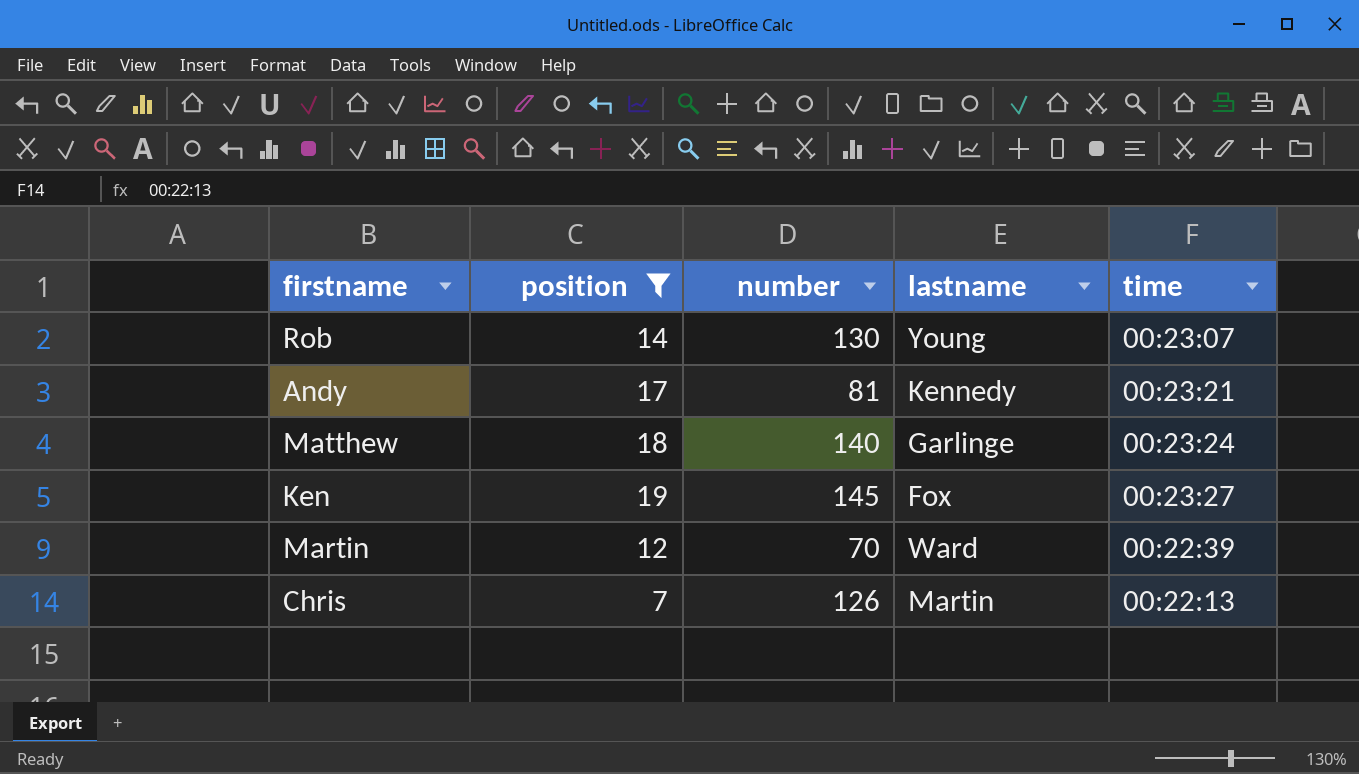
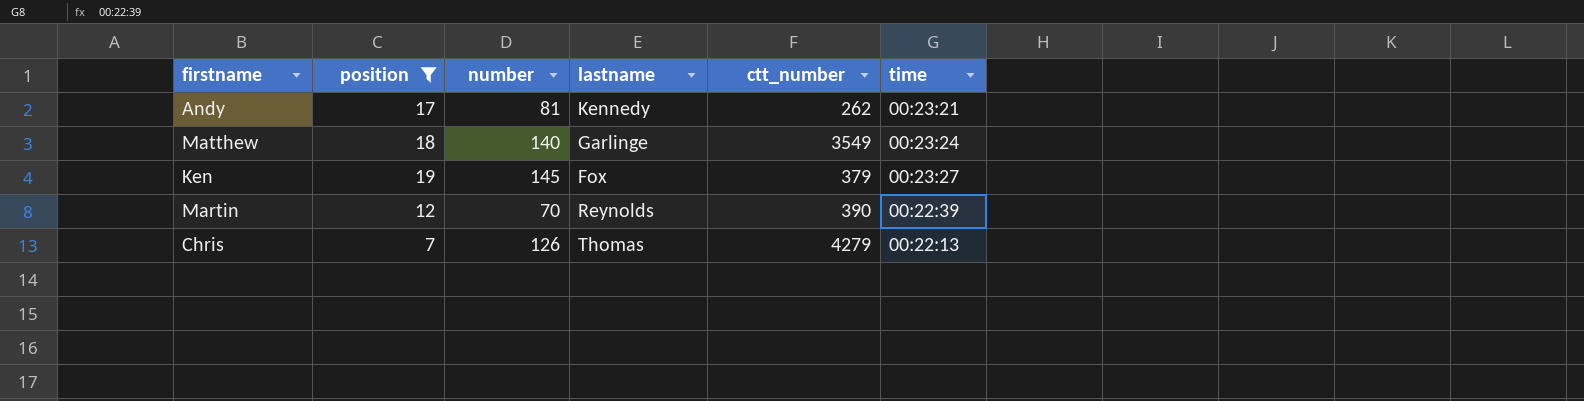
column ctt_number | position: none -> 5
row Rob: 14 | 130 | Young | 00:23:07 -> none
Martin | lastname: Ward -> Reynolds
Chris | lastname: Martin -> Thomas

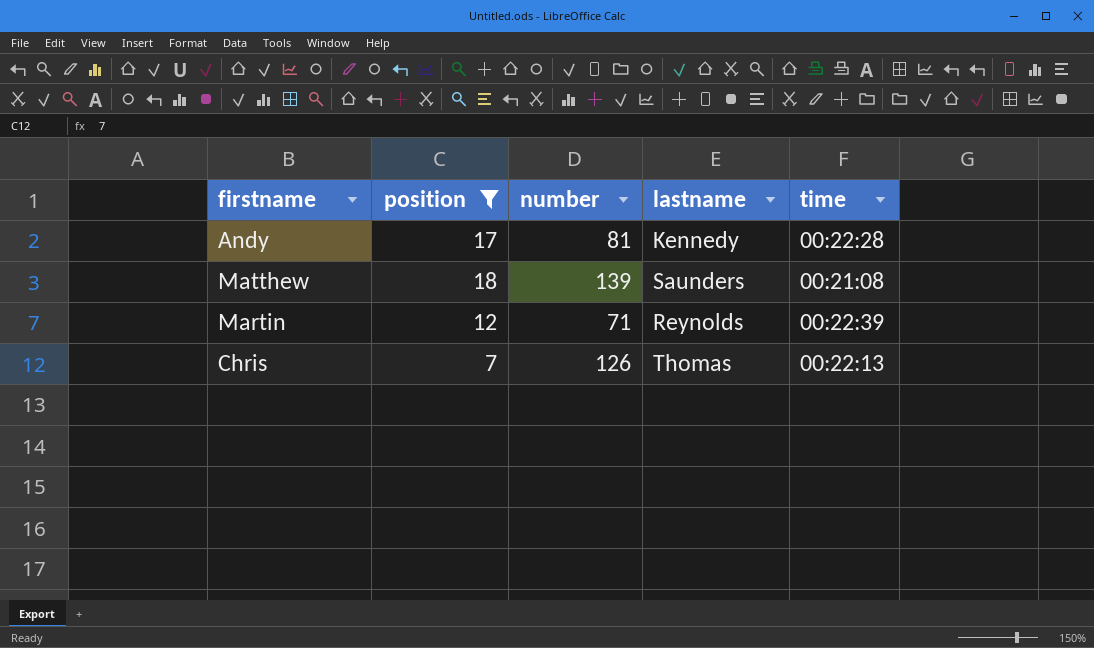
column ctt_number | position: 5 -> none
row Ken: 19 | 145 | Fox | 379 | 00:23:27 -> none
Andy | time: 00:23:21 -> 00:22:28
Matthew | number: 140 -> 139
Matthew | lastname: Garlinge -> Saunders
Matthew | time: 00:23:24 -> 00:21:08
Martin | number: 70 -> 71

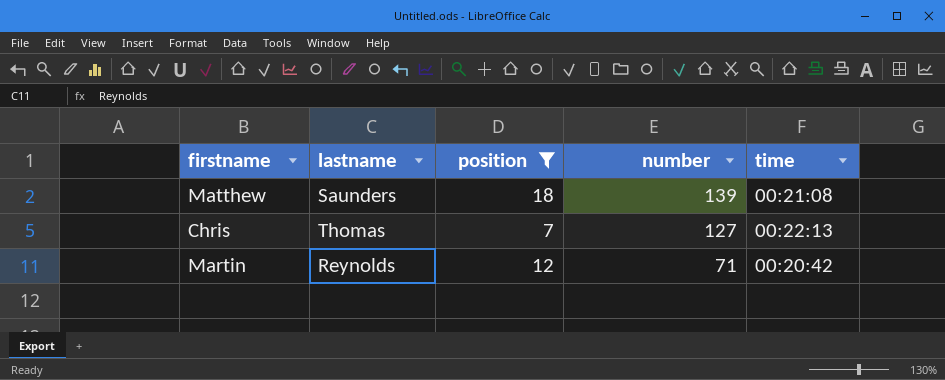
row order: none -> number descending
column lastname | position: 4 -> 2
row Andy: 17 | 81 | Kennedy | 00:22:28 -> none
Chris | number: 126 -> 127
Martin | time: 00:22:39 -> 00:20:42

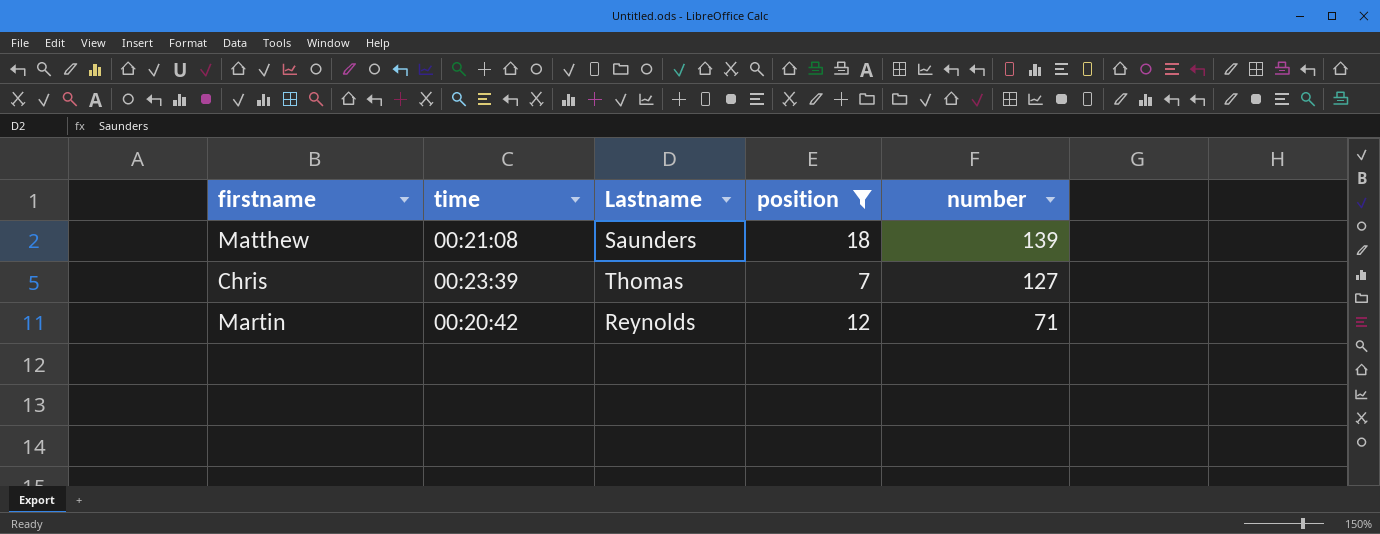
column time | position: 5 -> 2
column name: lastname -> Lastname
Chris | time: 00:22:13 -> 00:23:39

